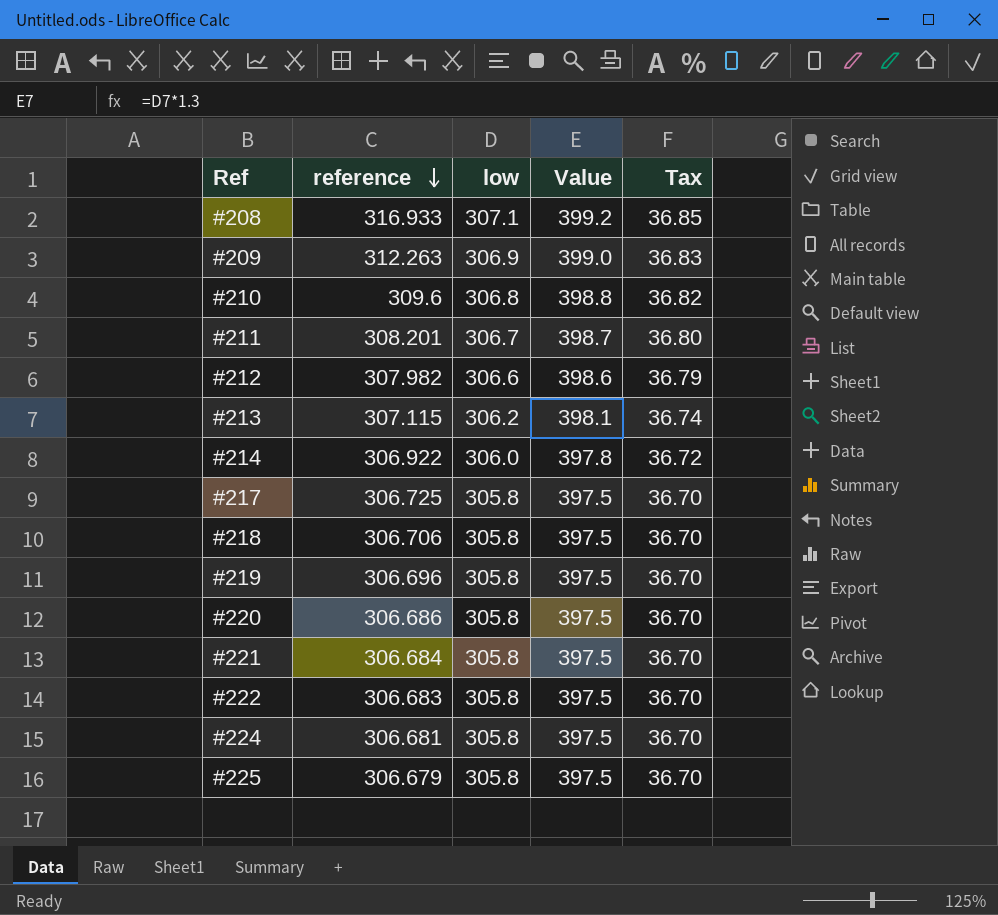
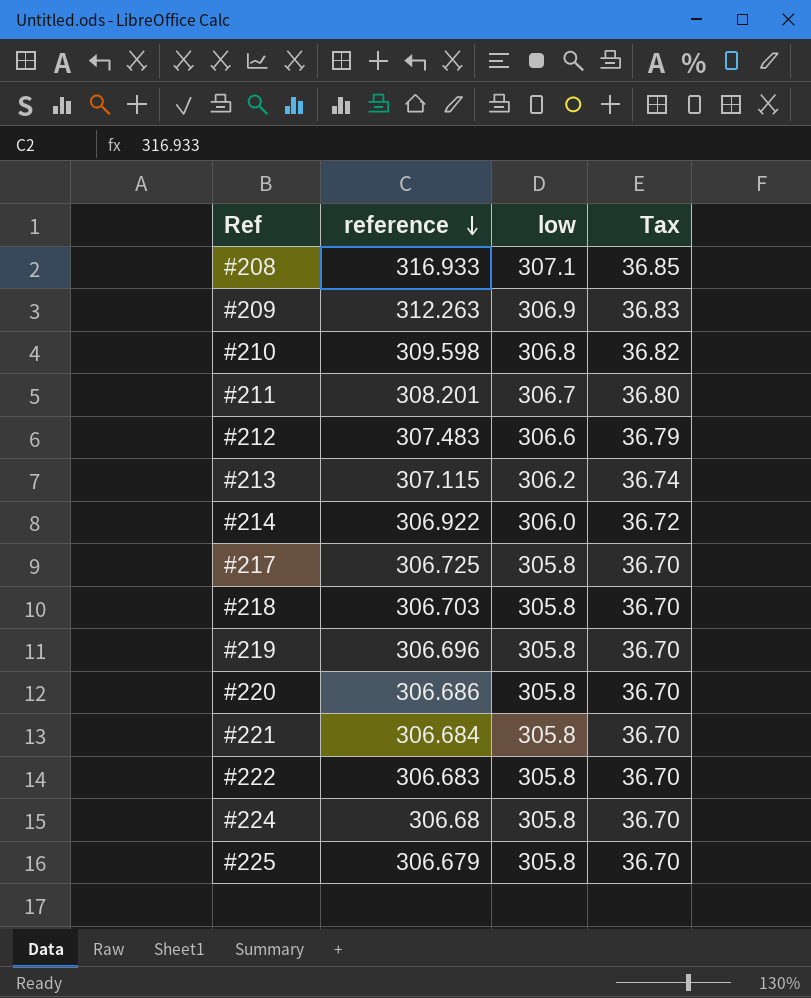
column Value | formula: [low] * 1.3 -> none
#210 | reference: 309.6 -> 309.598
#212 | reference: 307.982 -> 307.483
#218 | reference: 306.706 -> 306.703
#224 | reference: 306.681 -> 306.68

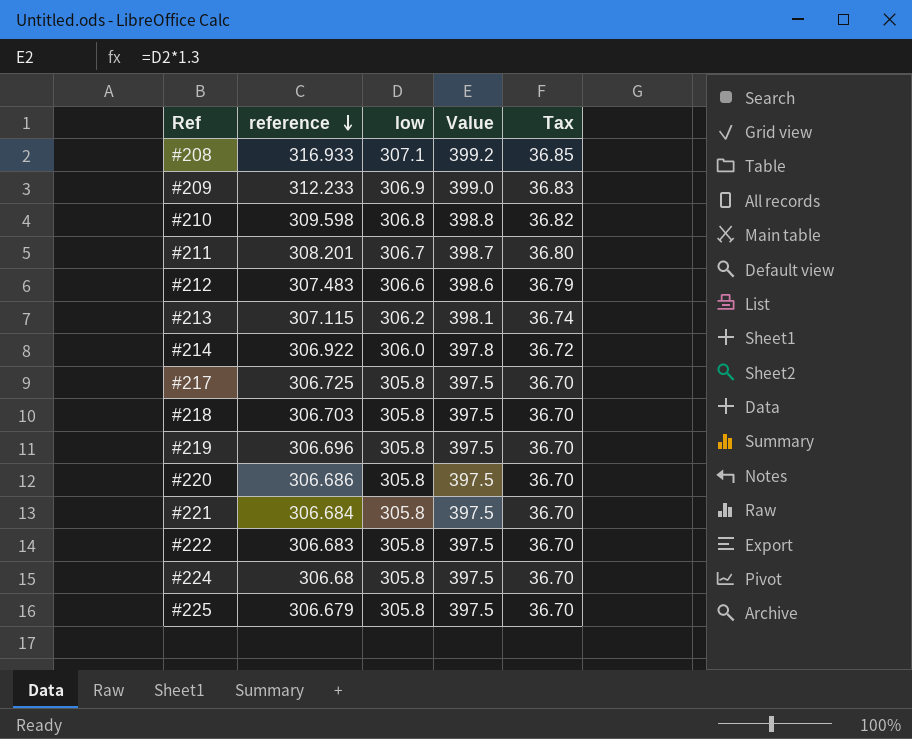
column Value | formula: none -> [low] * 1.3
#209 | reference: 312.263 -> 312.233

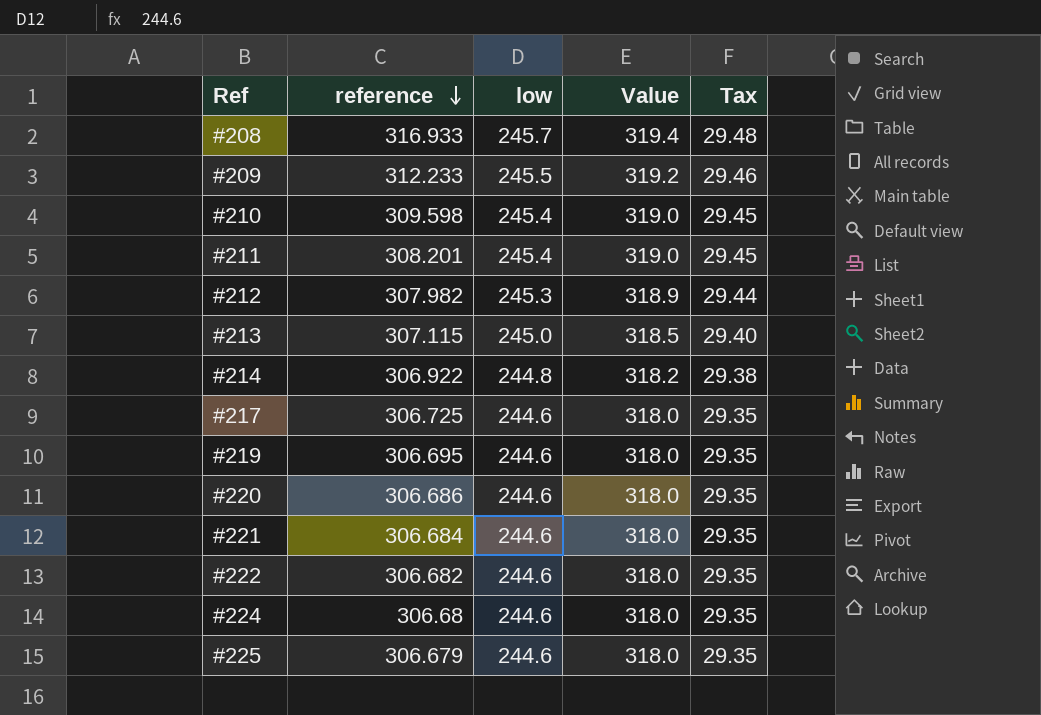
row #218: 306.703 | 305.8 | 397.5 | 36.70 -> none
#208 | low: 307.1 -> 245.7
#208 | Value: 399.2 -> 319.4
#208 | Tax: 36.85 -> 29.48
#209 | low: 306.9 -> 245.5
#209 | Value: 399.0 -> 319.2
#209 | Tax: 36.83 -> 29.46
#210 | low: 306.8 -> 245.4
#210 | Value: 398.8 -> 319.0
#210 | Tax: 36.82 -> 29.45
#211 | low: 306.7 -> 245.4
#211 | Value: 398.7 -> 319.0
#211 | Tax: 36.80 -> 29.45
#212 | reference: 307.483 -> 307.982
#212 | low: 306.6 -> 245.3
#212 | Value: 398.6 -> 318.9
#212 | Tax: 36.79 -> 29.44
#213 | low: 306.2 -> 245.0
#213 | Value: 398.1 -> 318.5
#213 | Tax: 36.74 -> 29.40
#214 | low: 306.0 -> 244.8
#214 | Value: 397.8 -> 318.2
#214 | Tax: 36.72 -> 29.38
#217 | low: 305.8 -> 244.6
#217 | Value: 397.5 -> 318.0
#217 | Tax: 36.70 -> 29.35
#219 | reference: 306.696 -> 306.695
#219 | low: 305.8 -> 244.6
#219 | Value: 397.5 -> 318.0
#219 | Tax: 36.70 -> 29.35
#220 | low: 305.8 -> 244.6
#220 | Value: 397.5 -> 318.0
#220 | Tax: 36.70 -> 29.35
#221 | low: 305.8 -> 244.6
#221 | Value: 397.5 -> 318.0
#221 | Tax: 36.70 -> 29.35
#222 | reference: 306.683 -> 306.682
#222 | low: 305.8 -> 244.6
#222 | Value: 397.5 -> 318.0
#222 | Tax: 36.70 -> 29.35
#224 | low: 305.8 -> 244.6
#224 | Value: 397.5 -> 318.0
#224 | Tax: 36.70 -> 29.35
#225 | low: 305.8 -> 244.6
#225 | Value: 397.5 -> 318.0
#225 | Tax: 36.70 -> 29.35

